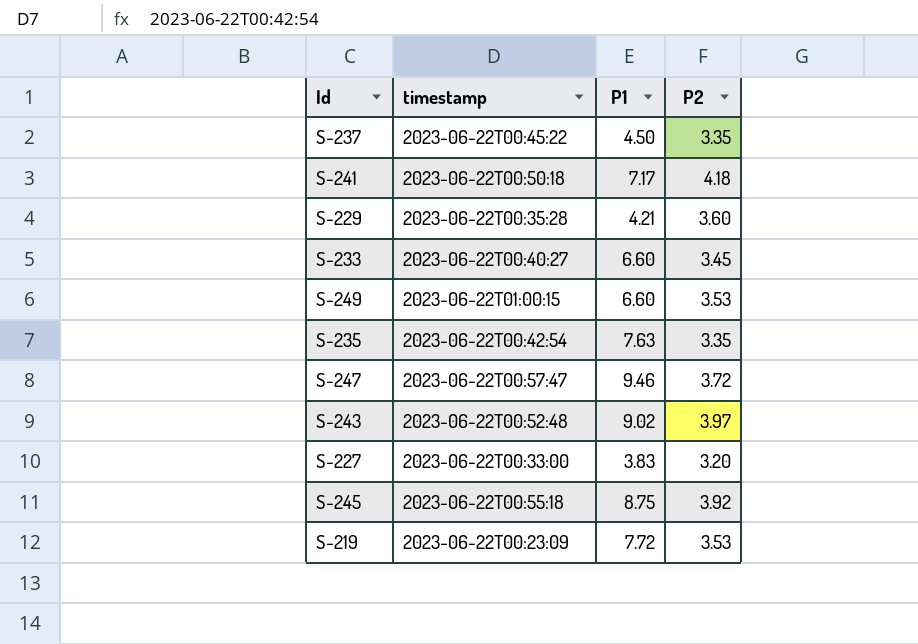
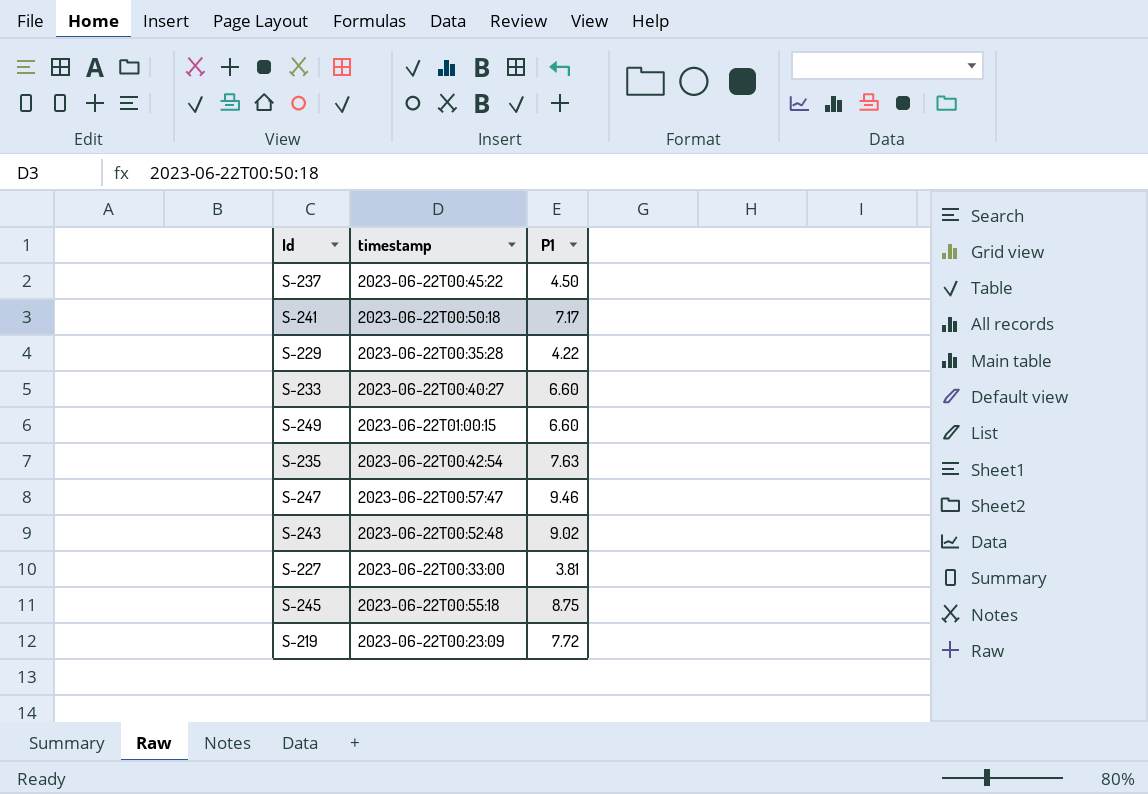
column P2 | position: 4 -> none
S-229 | P1: 4.21 -> 4.22
S-227 | P1: 3.83 -> 3.81

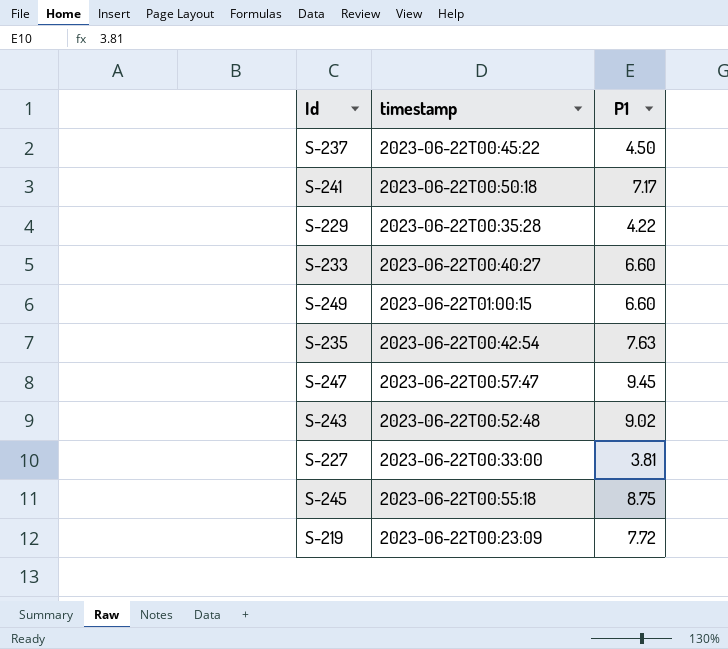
S-247 | P1: 9.46 -> 9.45

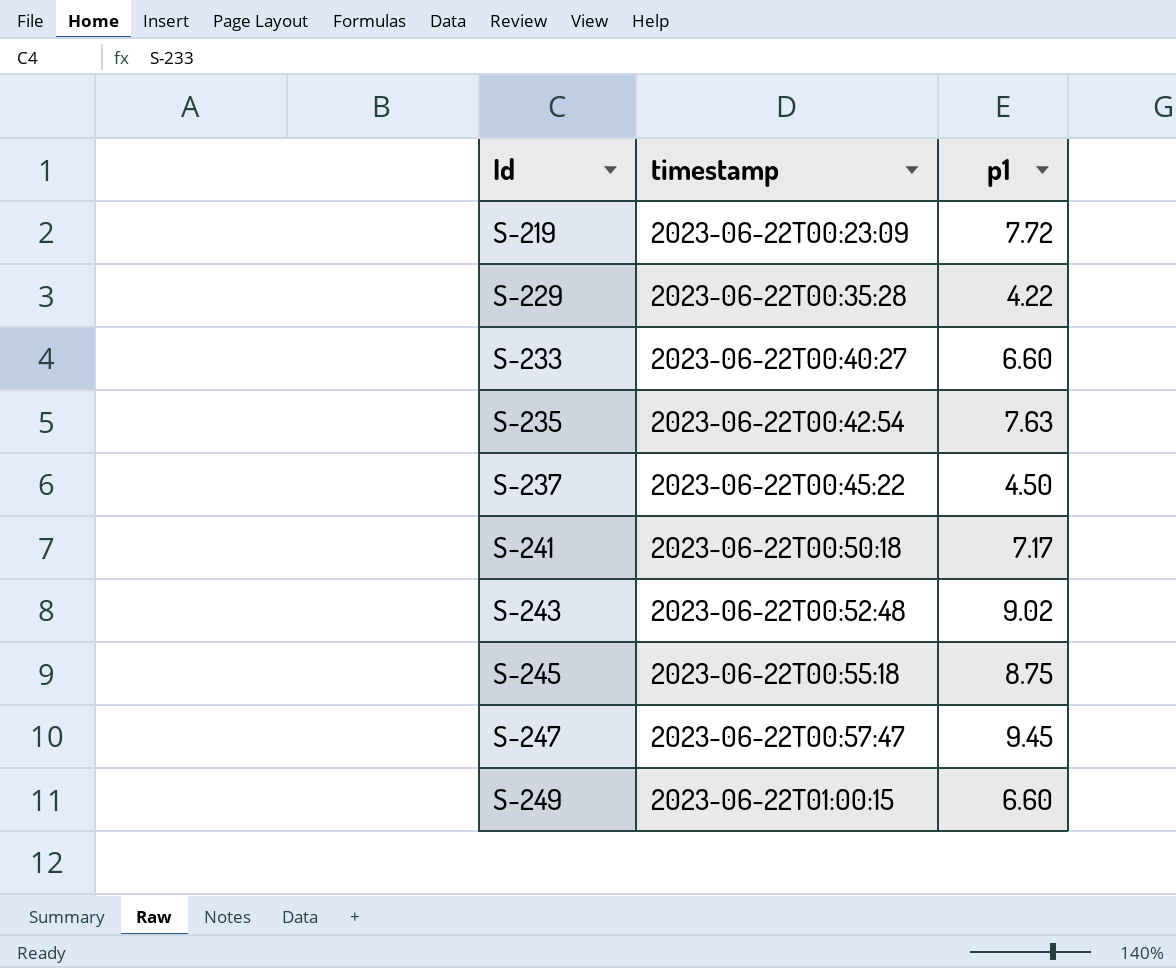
row order: none -> Id ascending
column name: P1 -> p1
row S-227: 2023-06-22T00:33:00 | 3.81 -> none

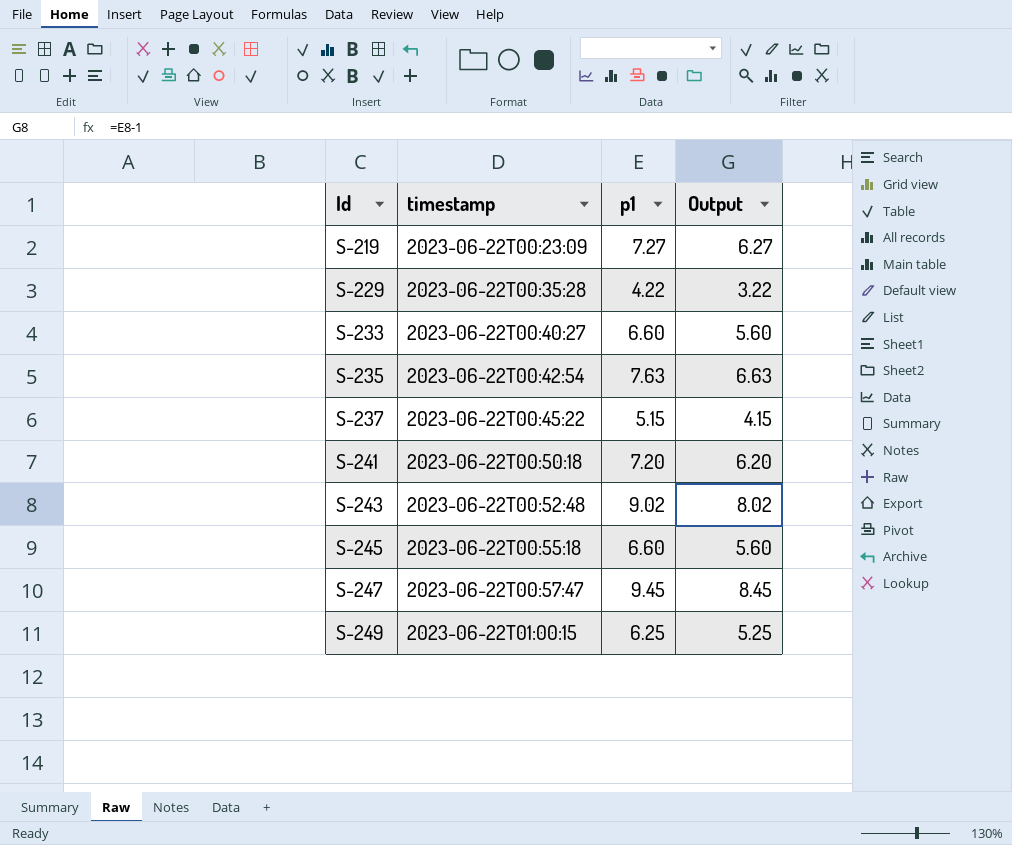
column Output | formula: none -> [p1] - 1
S-219 | p1: 7.72 -> 7.27
S-237 | p1: 4.50 -> 5.15
S-241 | p1: 7.17 -> 7.20
S-245 | p1: 8.75 -> 6.60
S-249 | p1: 6.60 -> 6.25

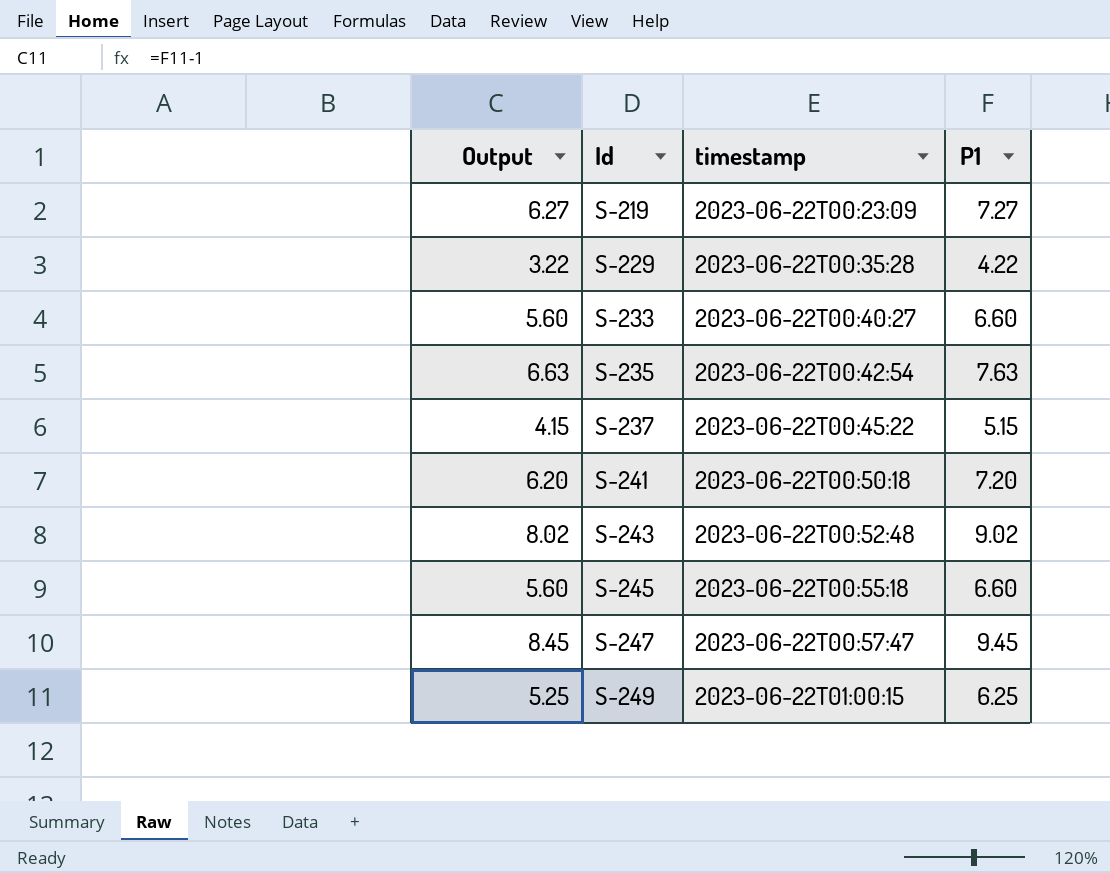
column Output | position: 4 -> 1
column name: p1 -> P1

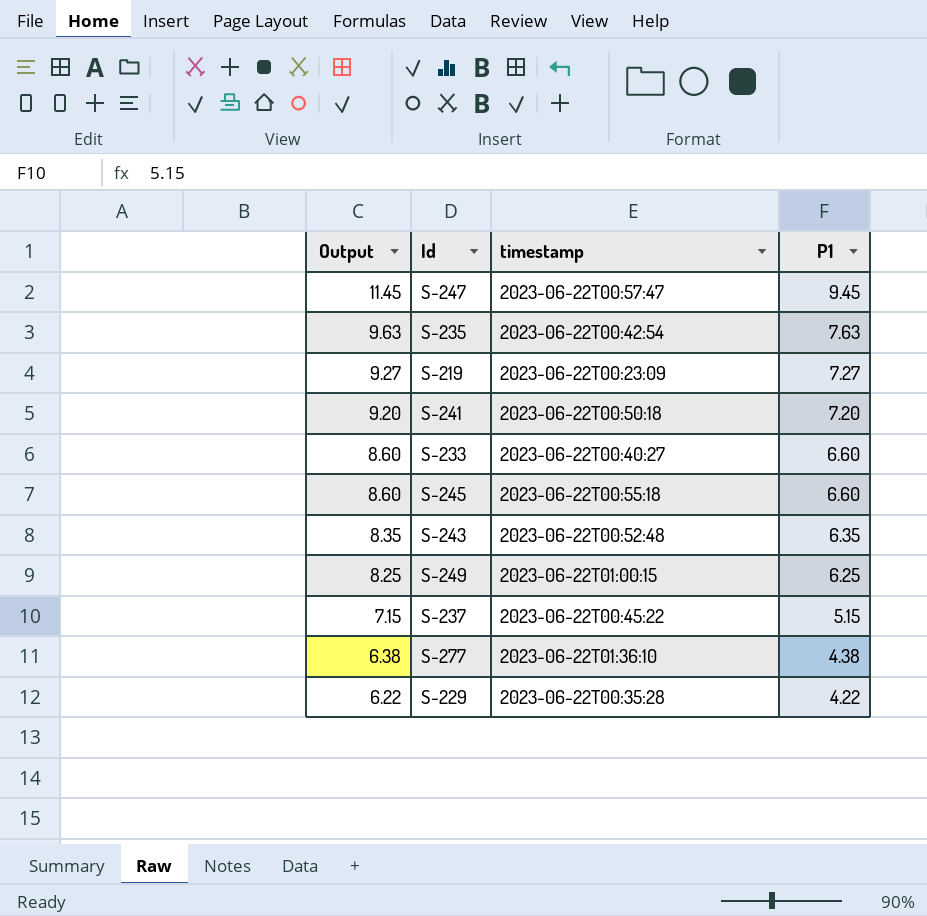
row order: Id ascending -> Output descending
column Output | formula: [P1] - 1 -> [P1] + 2
S-243 | P1: 9.02 -> 6.35
row S-277: none -> 6.38 | 2023-06-22T01:36:10 | 4.38

